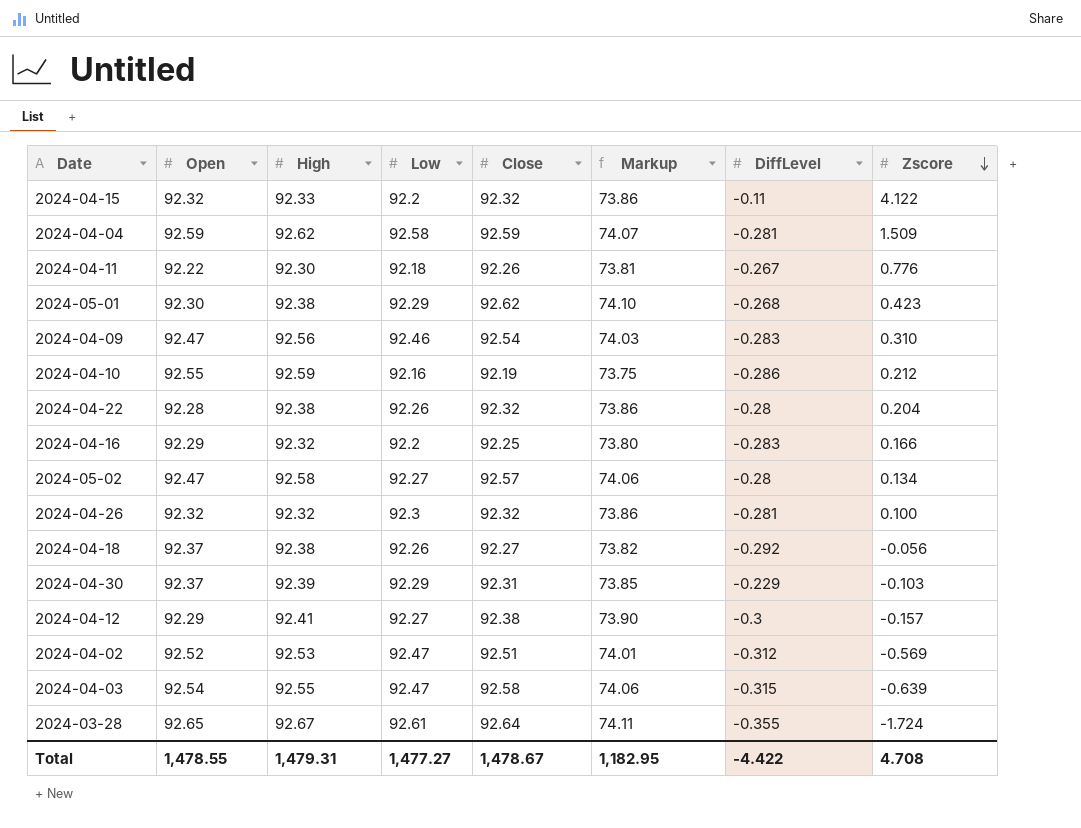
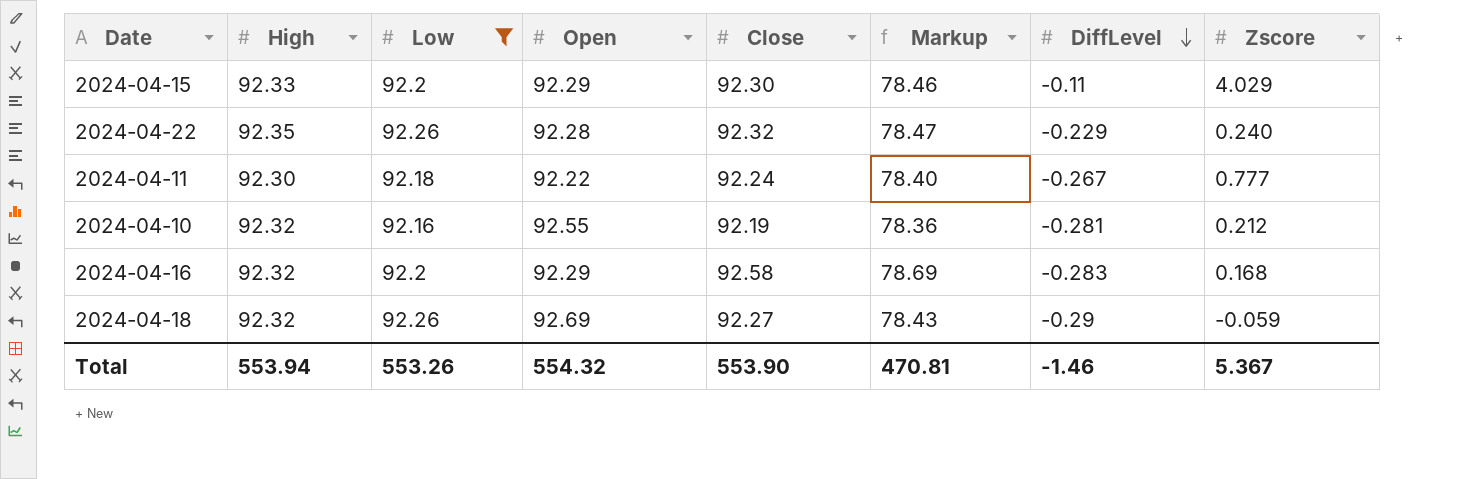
filter: none -> Low <= 92.26
row order: Zscore descending -> DiffLevel descending
column Open | position: 2 -> 4
column Markup | formula: [Close] * 0.8 -> [Close] * 0.85
2024-04-15 | Open: 92.32 -> 92.29
2024-04-15 | Close: 92.32 -> 92.30
2024-04-15 | Zscore: 4.122 -> 4.029
2024-04-22 | High: 92.38 -> 92.35
2024-04-22 | DiffLevel: -0.28 -> -0.229
2024-04-22 | Zscore: 0.204 -> 0.240
2024-04-11 | Close: 92.26 -> 92.24
2024-04-11 | Zscore: 0.776 -> 0.777
2024-04-10 | High: 92.59 -> 92.32
2024-04-10 | DiffLevel: -0.286 -> -0.281
2024-04-16 | Close: 92.25 -> 92.58
2024-04-16 | Zscore: 0.166 -> 0.168
2024-04-18 | High: 92.38 -> 92.32
2024-04-18 | Open: 92.37 -> 92.69
2024-04-18 | DiffLevel: -0.292 -> -0.29
2024-04-18 | Zscore: -0.056 -> -0.059
Total | High: 1,479.31 -> 553.94
Total | Low: 1,477.27 -> 553.26
Total | Open: 1,478.55 -> 554.32
Total | Close: 1,478.67 -> 553.90
Total | Markup: 1,182.95 -> 470.81
Total | DiffLevel: -4.422 -> -1.46
Total | Zscore: 4.708 -> 5.367

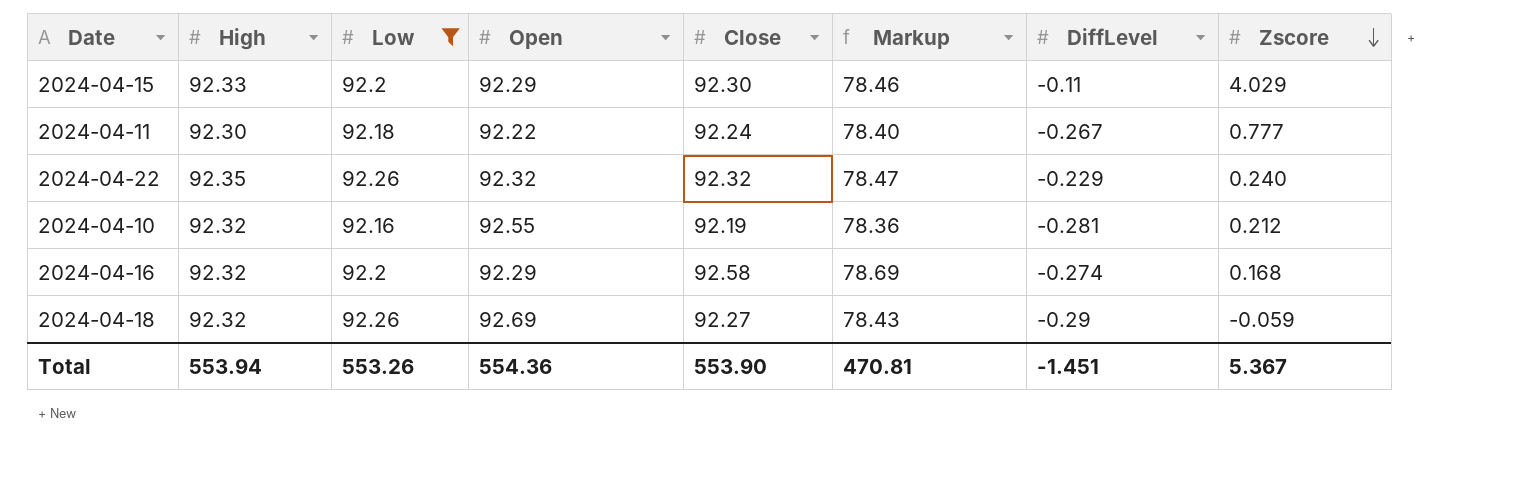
row order: DiffLevel descending -> Zscore descending
2024-04-22 | Open: 92.28 -> 92.32
2024-04-16 | DiffLevel: -0.283 -> -0.274
Total | Open: 554.32 -> 554.36
Total | DiffLevel: -1.46 -> -1.451

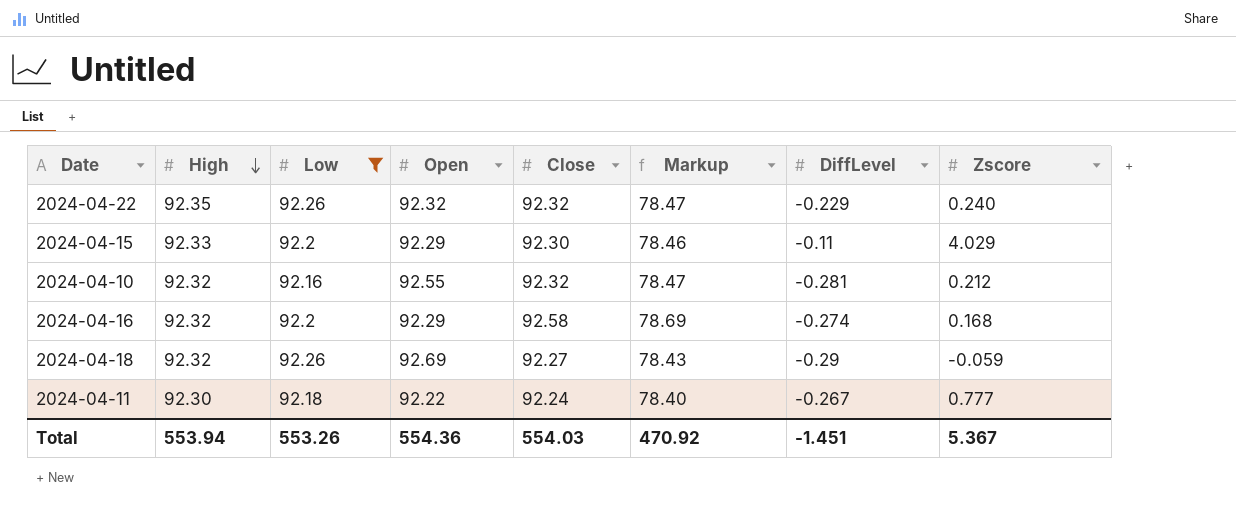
row order: Zscore descending -> High descending
2024-04-10 | Close: 92.19 -> 92.32
2024-04-10 | Markup: 78.36 -> 78.47
Total | Close: 553.90 -> 554.03
Total | Markup: 470.81 -> 470.92

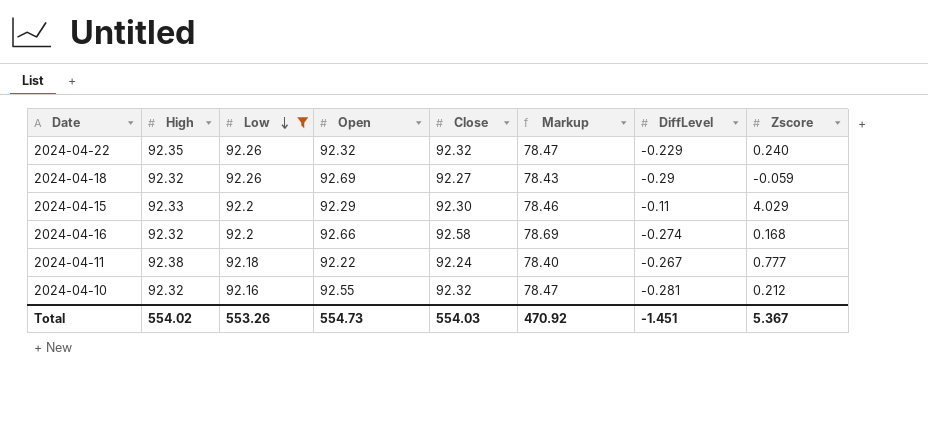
row order: High descending -> Low descending
2024-04-16 | Open: 92.29 -> 92.66
2024-04-11 | High: 92.30 -> 92.38
Total | High: 553.94 -> 554.02
Total | Open: 554.36 -> 554.73

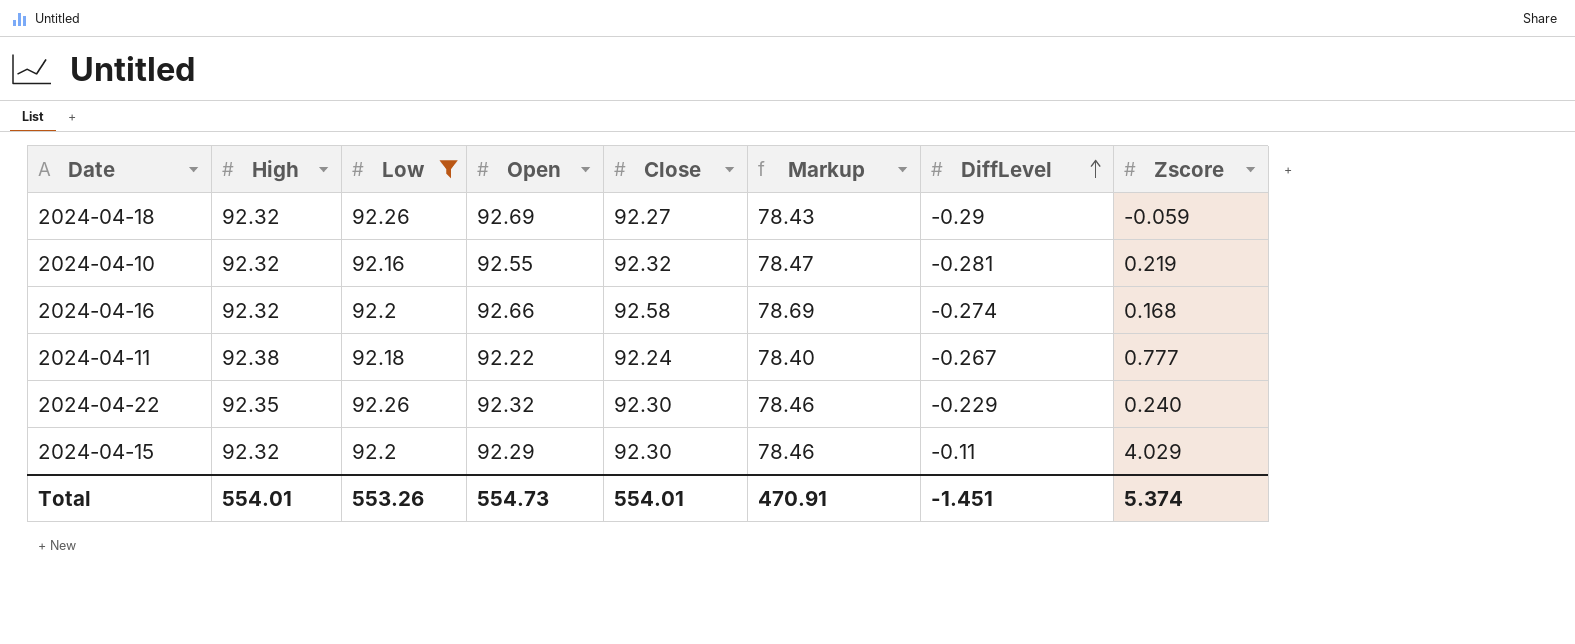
row order: Low descending -> DiffLevel ascending
2024-04-10 | Zscore: 0.212 -> 0.219
2024-04-22 | Close: 92.32 -> 92.30
2024-04-22 | Markup: 78.47 -> 78.46
2024-04-15 | High: 92.33 -> 92.32
Total | High: 554.02 -> 554.01
Total | Close: 554.03 -> 554.01
Total | Markup: 470.92 -> 470.91
Total | Zscore: 5.367 -> 5.374

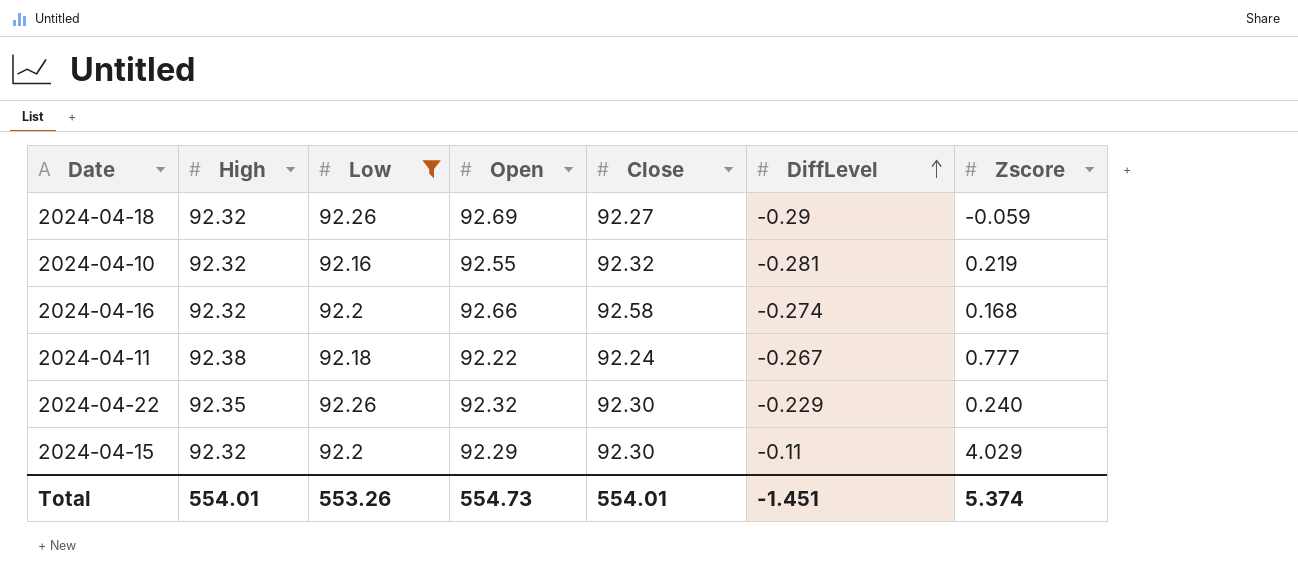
column Markup | formula: [Close] * 0.85 -> none

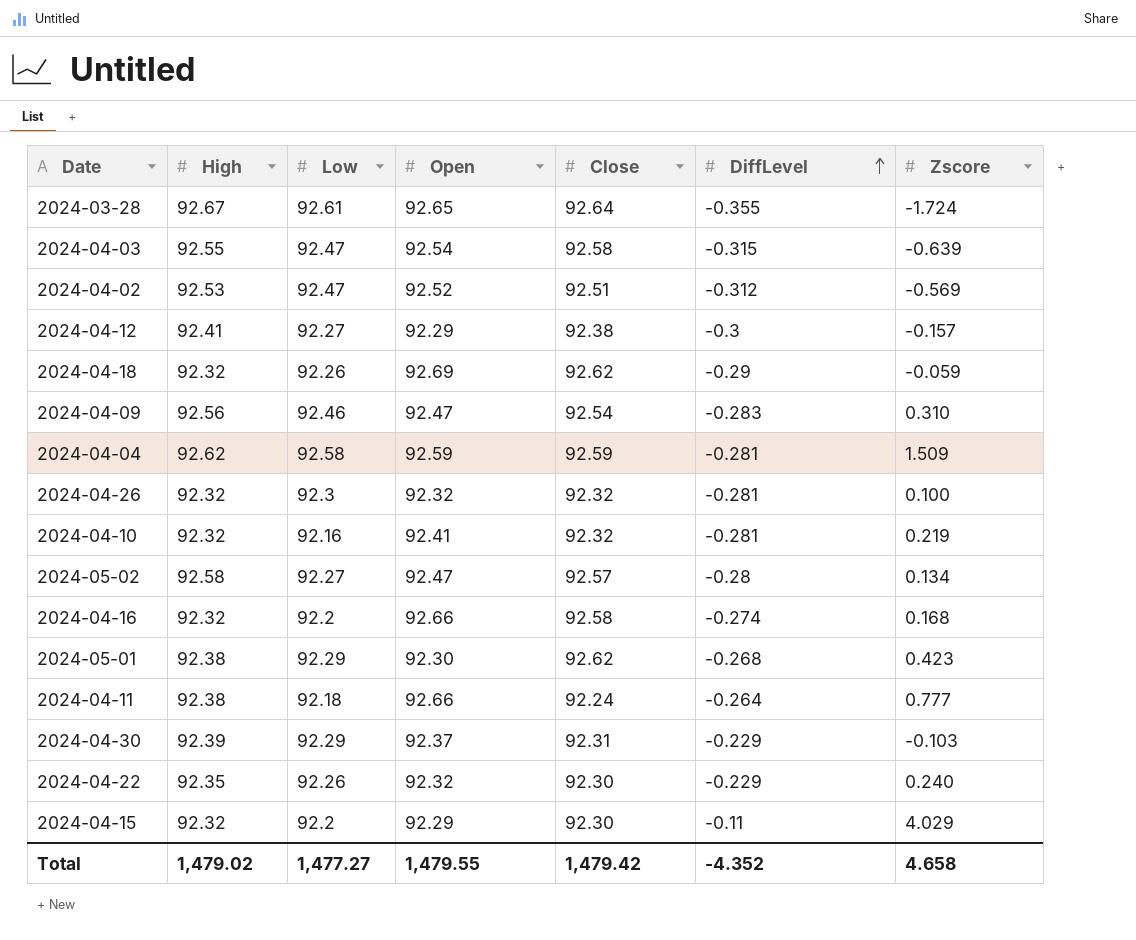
filter: Low <= 92.26 -> none
2024-04-18 | Close: 92.27 -> 92.62
2024-04-10 | Open: 92.55 -> 92.41
2024-04-11 | Open: 92.22 -> 92.66
2024-04-11 | DiffLevel: -0.267 -> -0.264
Total | High: 554.01 -> 1,479.02
Total | Low: 553.26 -> 1,477.27
Total | Open: 554.73 -> 1,479.55
Total | Close: 554.01 -> 1,479.42
Total | DiffLevel: -1.451 -> -4.352
Total | Zscore: 5.374 -> 4.658

